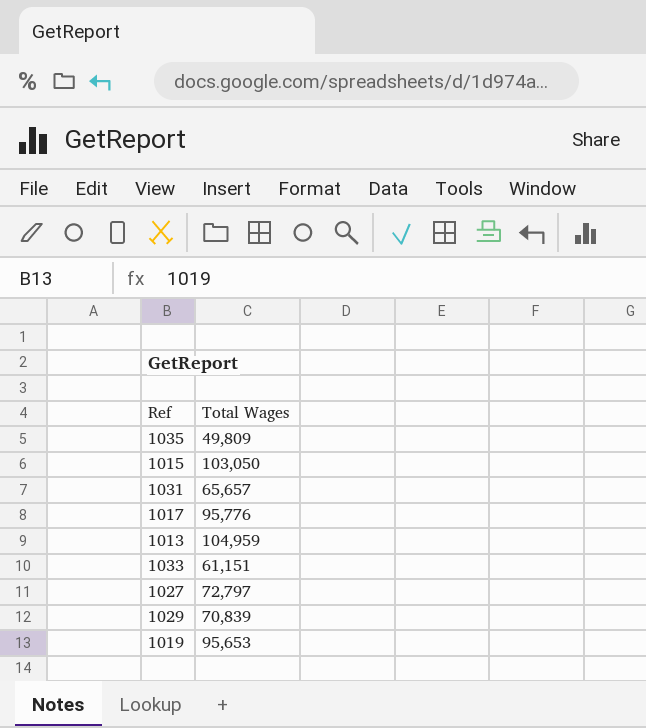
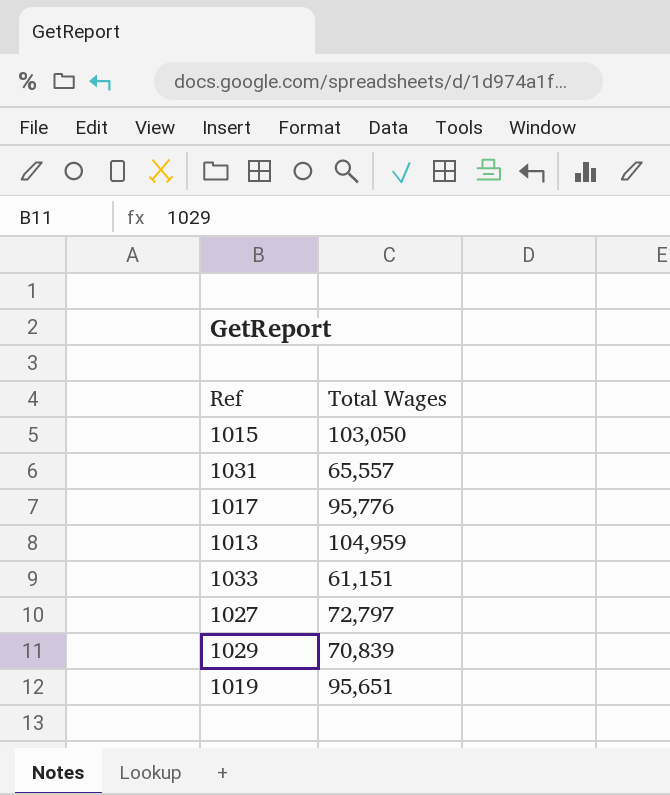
row 1035: 49,809 -> none
1031 | Total Wages: 65,657 -> 65,557
1019 | Total Wages: 95,653 -> 95,651

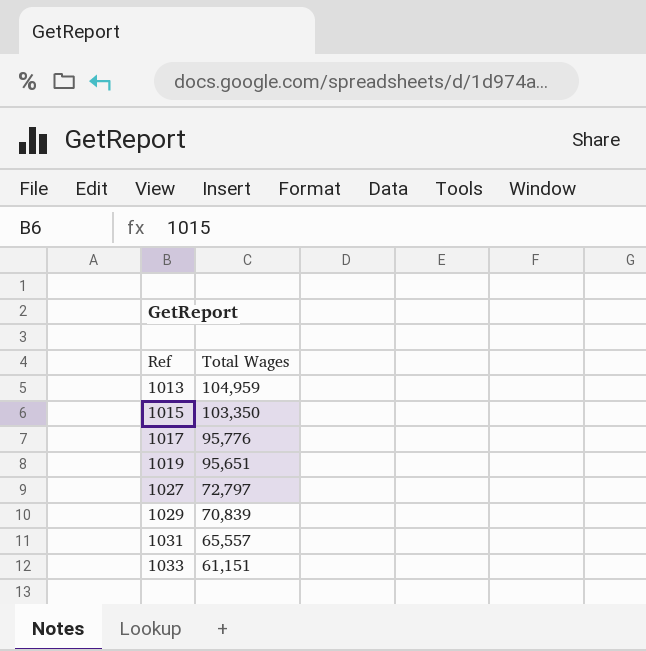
row order: none -> Ref ascending
1015 | Total Wages: 103,050 -> 103,350

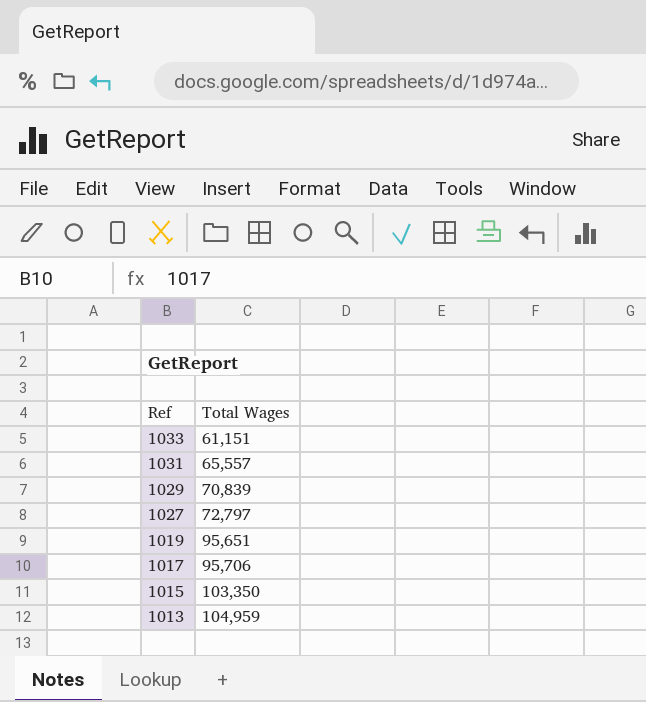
row order: Ref ascending -> Ref descending
1017 | Total Wages: 95,776 -> 95,706

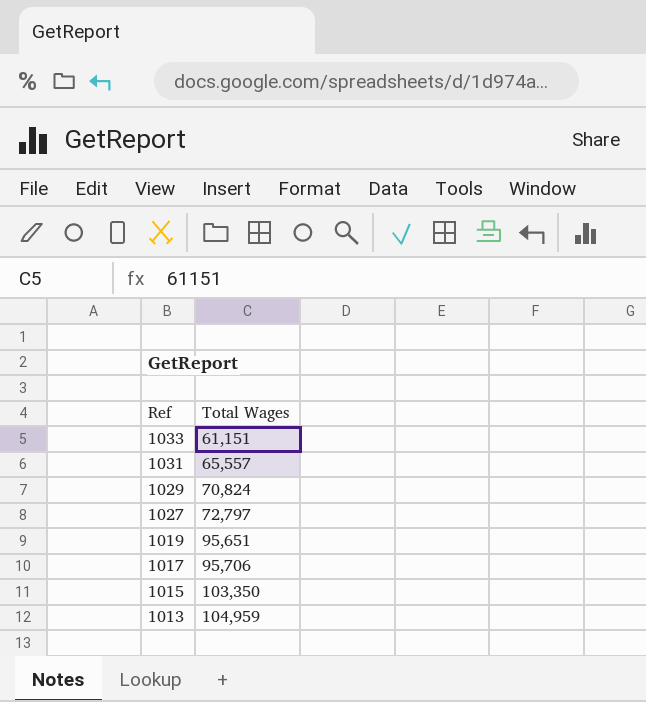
1029 | Total Wages: 70,839 -> 70,824

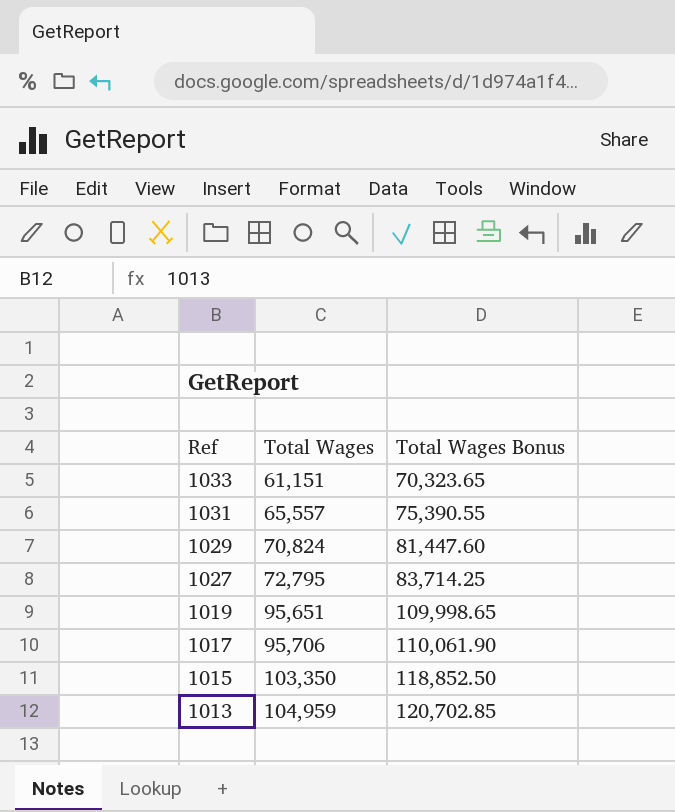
column Total Wages Bonus | formula: none -> [Total Wages] * 1.15
1027 | Total Wages: 72,797 -> 72,795

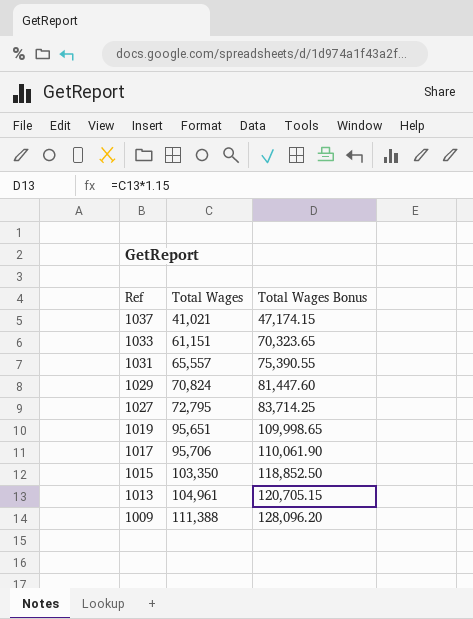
row 1037: none -> 41,021 | 47,174.15
1013 | Total Wages: 104,959 -> 104,961
1013 | Total Wages Bonus: 120,702.85 -> 120,705.15
row 1009: none -> 111,388 | 128,096.20

